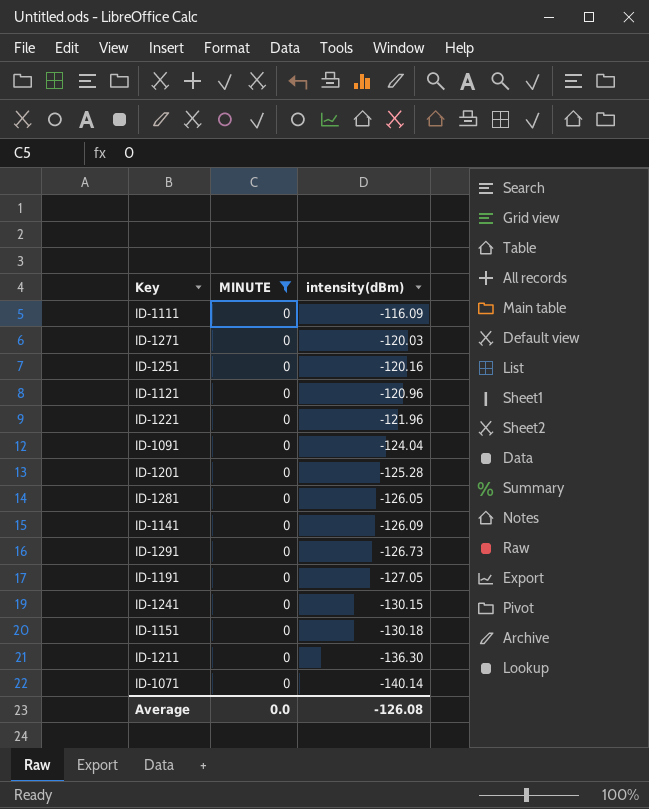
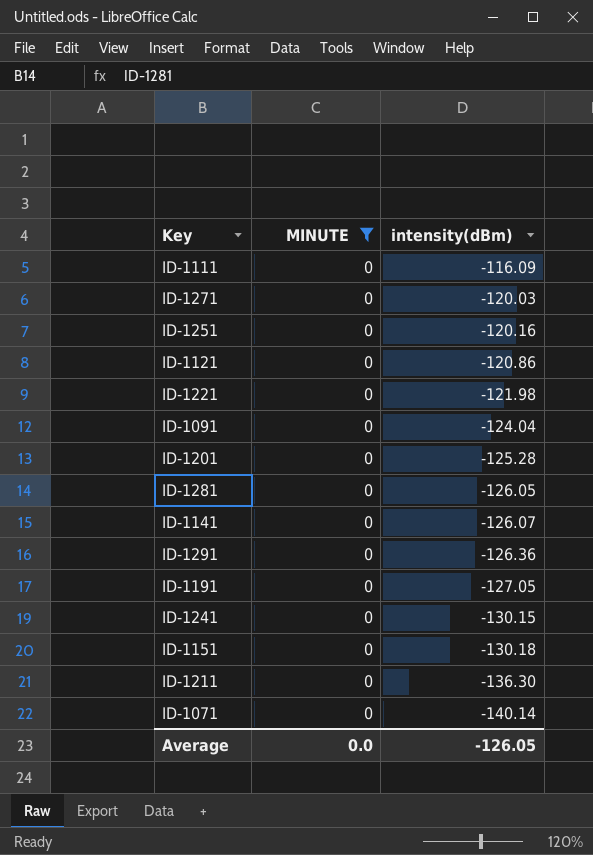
ID-1121 | intensity(dBm): -120.96 -> -120.86
ID-1221 | intensity(dBm): -121.96 -> -121.98
ID-1141 | intensity(dBm): -126.09 -> -126.07
ID-1291 | intensity(dBm): -126.73 -> -126.36
Average | intensity(dBm): -126.08 -> -126.05

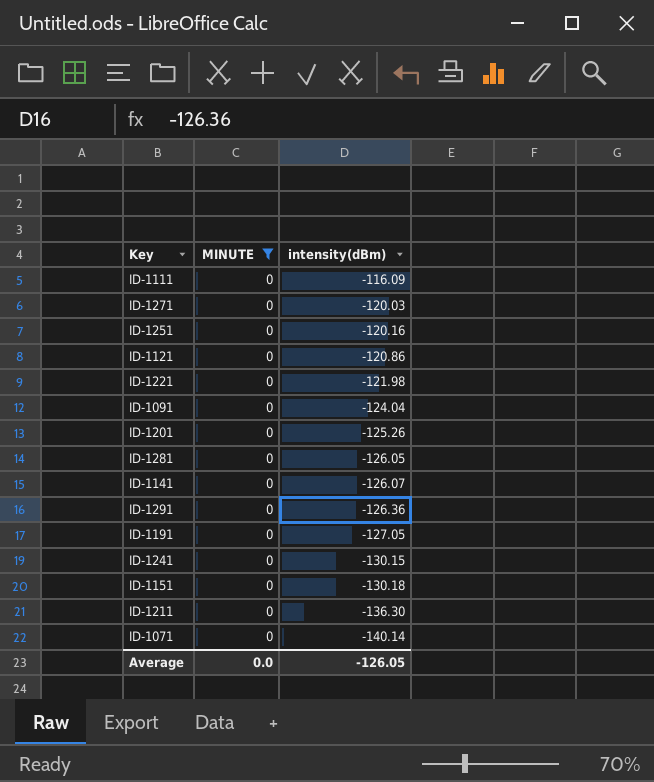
ID-1201 | intensity(dBm): -125.28 -> -125.26

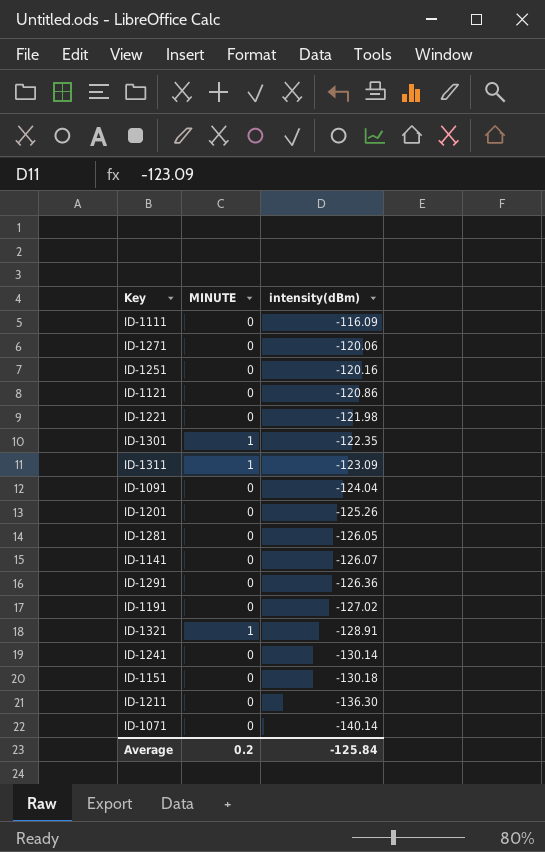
filter: MINUTE = 0 -> none
ID-1271 | intensity(dBm): -120.03 -> -120.06
ID-1191 | intensity(dBm): -127.05 -> -127.02
ID-1241 | intensity(dBm): -130.15 -> -130.14
Average | MINUTE: 0.0 -> 0.2
Average | intensity(dBm): -126.05 -> -125.84

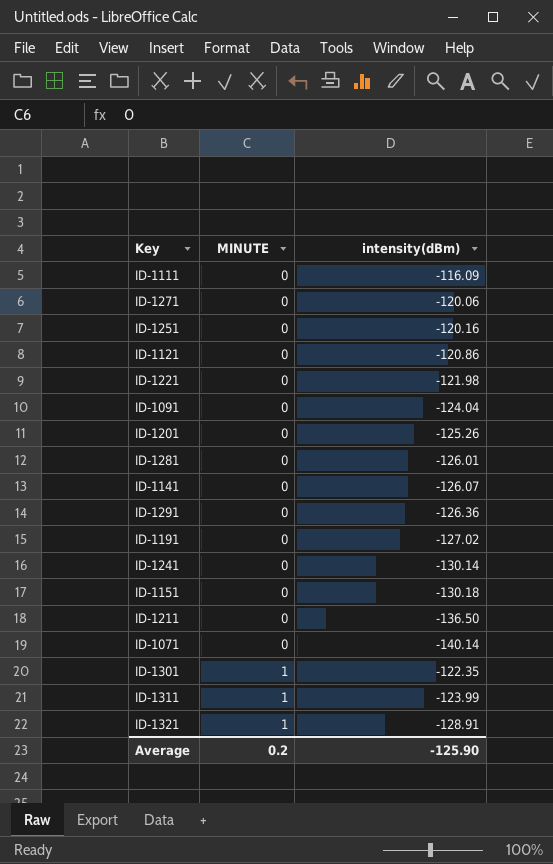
row order: intensity(dBm) descending -> MINUTE ascending
ID-1281 | intensity(dBm): -126.05 -> -126.01
ID-1211 | intensity(dBm): -136.30 -> -136.50
ID-1311 | intensity(dBm): -123.09 -> -123.99
Average | intensity(dBm): -125.84 -> -125.90

